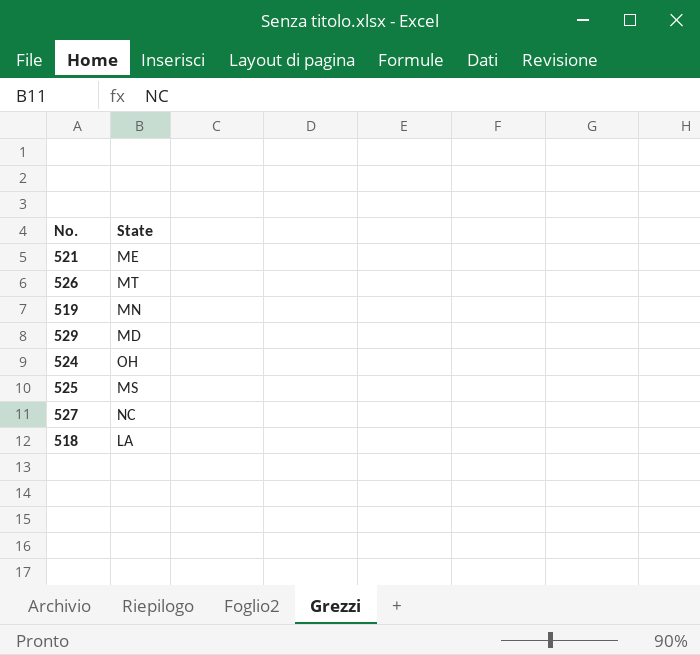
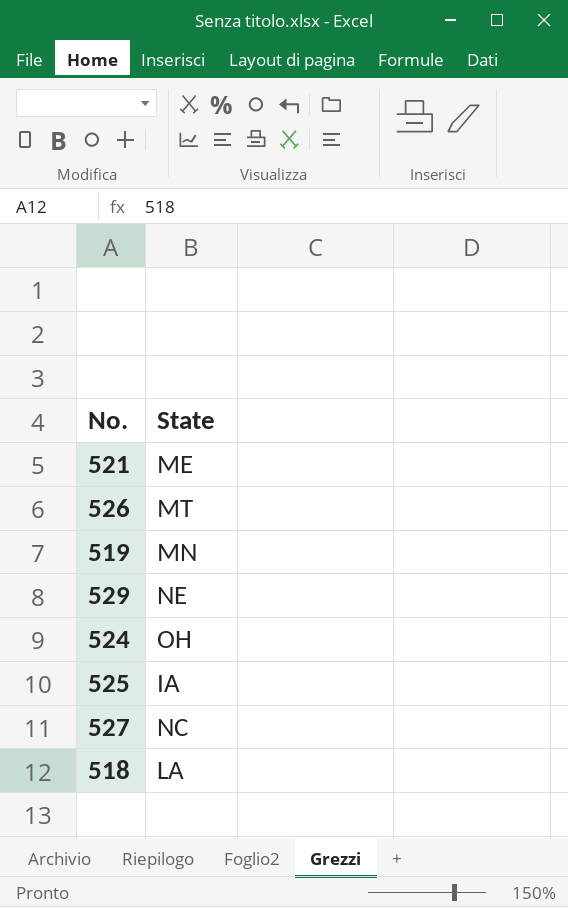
529 | State: MD -> NE
525 | State: MS -> IA

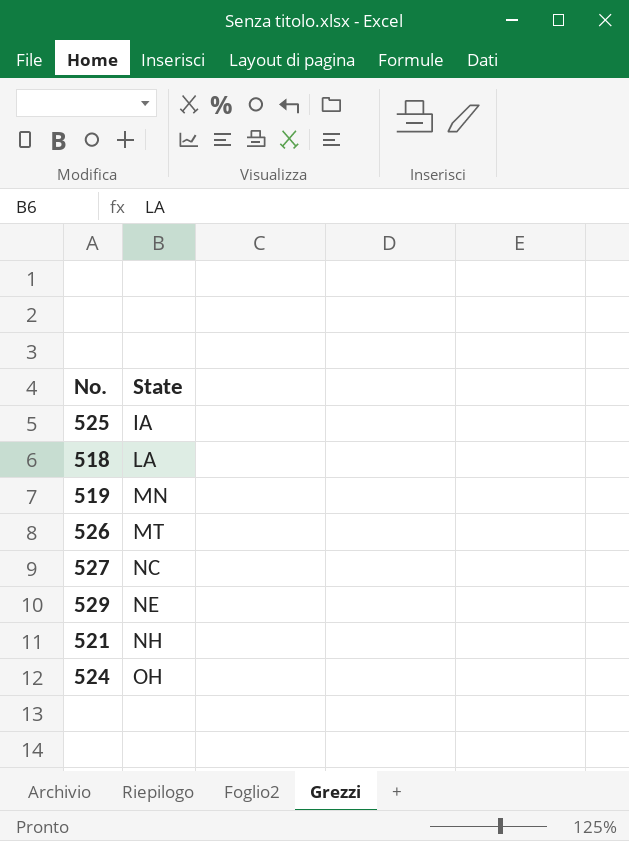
row order: none -> State ascending
521 | State: ME -> NH

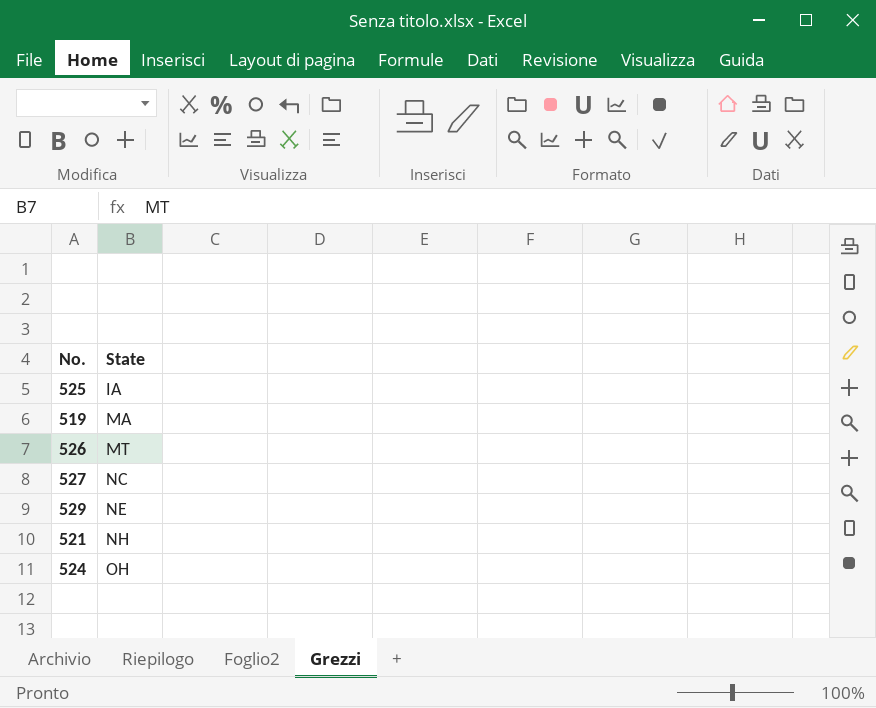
row 518: LA -> none
519 | State: MN -> MA

